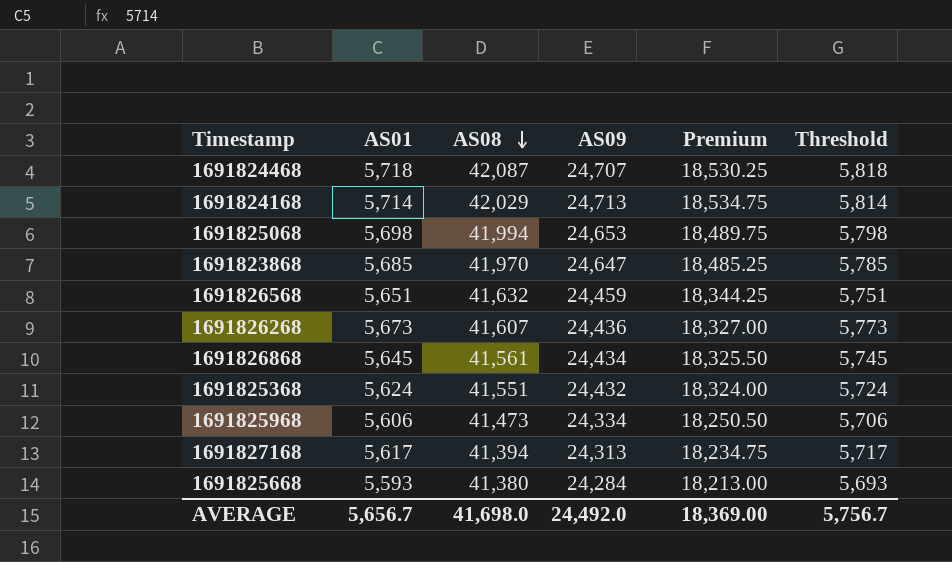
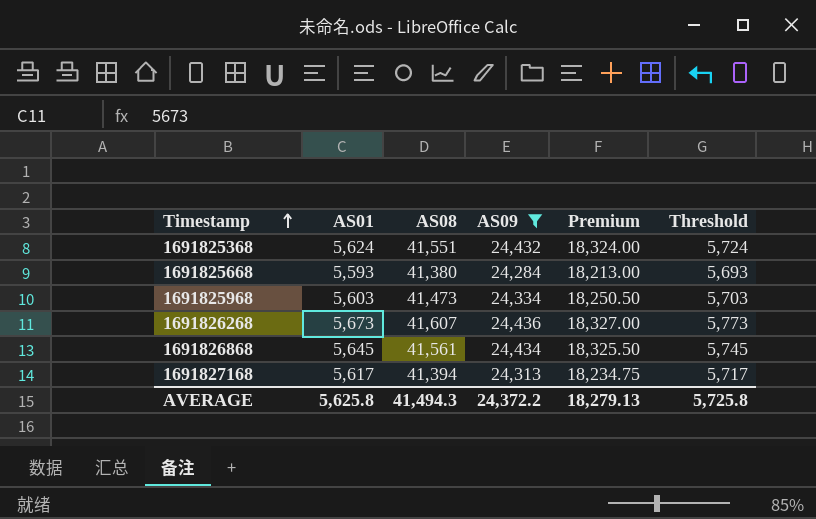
filter: none -> AS09 <= 24,436
row order: AS08 descending -> Timestamp ascending
1691825968 | AS01: 5,606 -> 5,603
1691825968 | Threshold: 5,706 -> 5,703
AVERAGE | AS01: 5,656.7 -> 5,625.8
AVERAGE | AS08: 41,698.0 -> 41,494.3
AVERAGE | AS09: 24,492.0 -> 24,372.2
AVERAGE | Premium: 18,369.00 -> 18,279.13
AVERAGE | Threshold: 5,756.7 -> 5,725.8

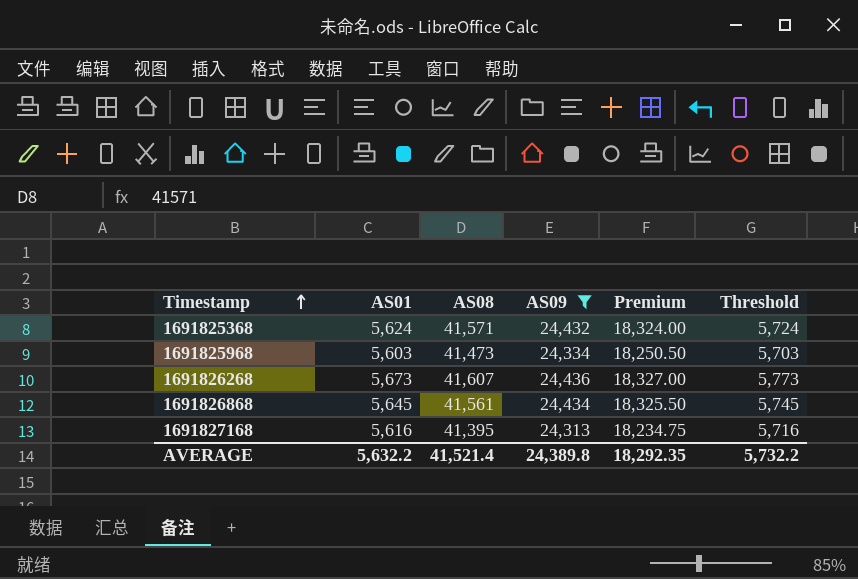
row 1691825668: 5,593 | 41,380 | 24,284 | 18,213.00 | 5,693 -> none
1691825368 | AS08: 41,551 -> 41,571
1691827168 | AS01: 5,617 -> 5,616
1691827168 | AS08: 41,394 -> 41,395
1691827168 | Threshold: 5,717 -> 5,716
AVERAGE | AS01: 5,625.8 -> 5,632.2
AVERAGE | AS08: 41,494.3 -> 41,521.4
AVERAGE | AS09: 24,372.2 -> 24,389.8
AVERAGE | Premium: 18,279.13 -> 18,292.35
AVERAGE | Threshold: 5,725.8 -> 5,732.2

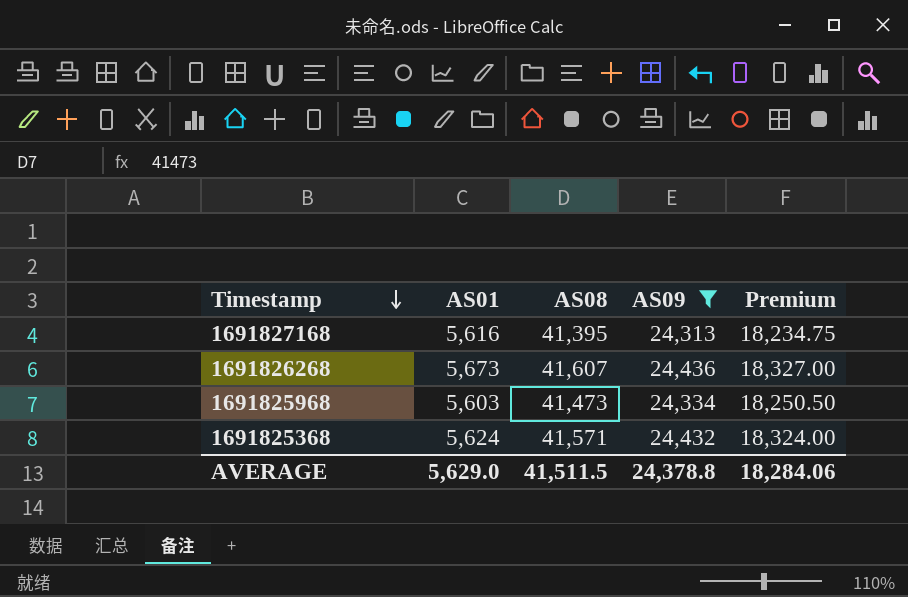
row order: Timestamp ascending -> Timestamp descending
column Threshold | formula: [AS01] + 100 -> none
row 1691826868: 5,645 | 41,561 | 24,434 | 18,325.50 | 5,745 -> none
AVERAGE | AS01: 5,632.2 -> 5,629.0
AVERAGE | AS08: 41,521.4 -> 41,511.5
AVERAGE | AS09: 24,389.8 -> 24,378.8
AVERAGE | Premium: 18,292.35 -> 18,284.06

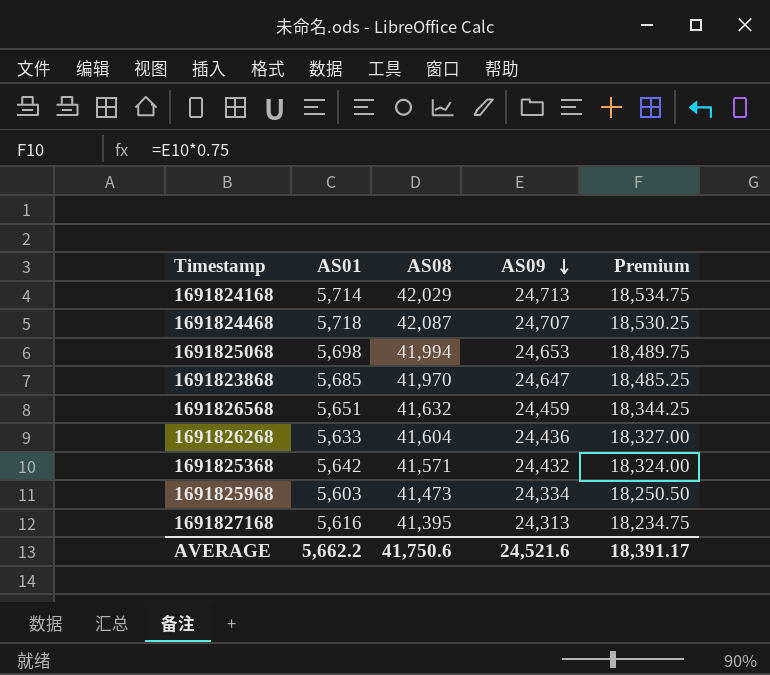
filter: AS09 <= 24,436 -> none
row order: Timestamp descending -> AS09 descending
1691826268 | AS01: 5,673 -> 5,633
1691826268 | AS08: 41,607 -> 41,604
1691825368 | AS01: 5,624 -> 5,642
AVERAGE | AS01: 5,629.0 -> 5,662.2
AVERAGE | AS08: 41,511.5 -> 41,750.6
AVERAGE | AS09: 24,378.8 -> 24,521.6
AVERAGE | Premium: 18,284.06 -> 18,391.17

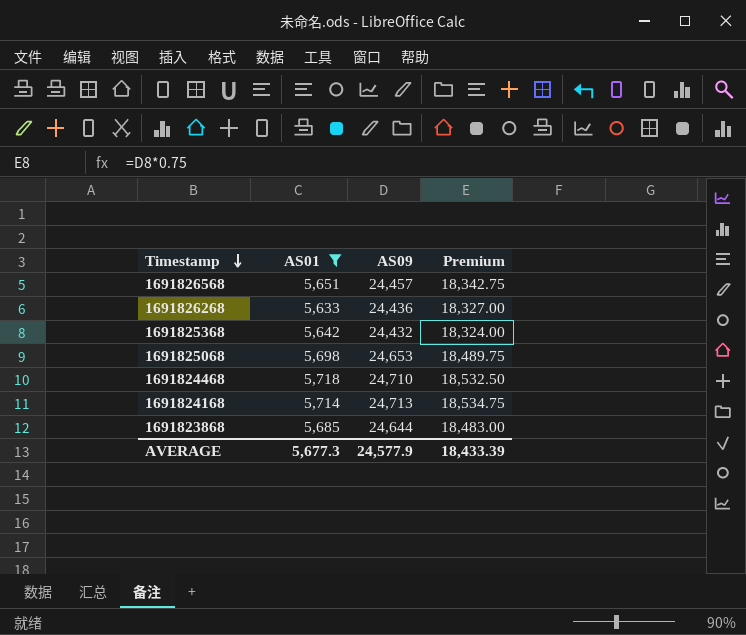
filter: none -> AS01 >= 5,633
row order: AS09 descending -> Timestamp descending
column AS08 | position: 3 -> none
1691826568 | AS09: 24,459 -> 24,457
1691826568 | Premium: 18,344.25 -> 18,342.75
1691824468 | AS09: 24,707 -> 24,710
1691824468 | Premium: 18,530.25 -> 18,532.50
1691823868 | AS09: 24,647 -> 24,644
1691823868 | Premium: 18,485.25 -> 18,483.00
AVERAGE | AS01: 5,662.2 -> 5,677.3
AVERAGE | AS09: 24,521.6 -> 24,577.9
AVERAGE | Premium: 18,391.17 -> 18,433.39

